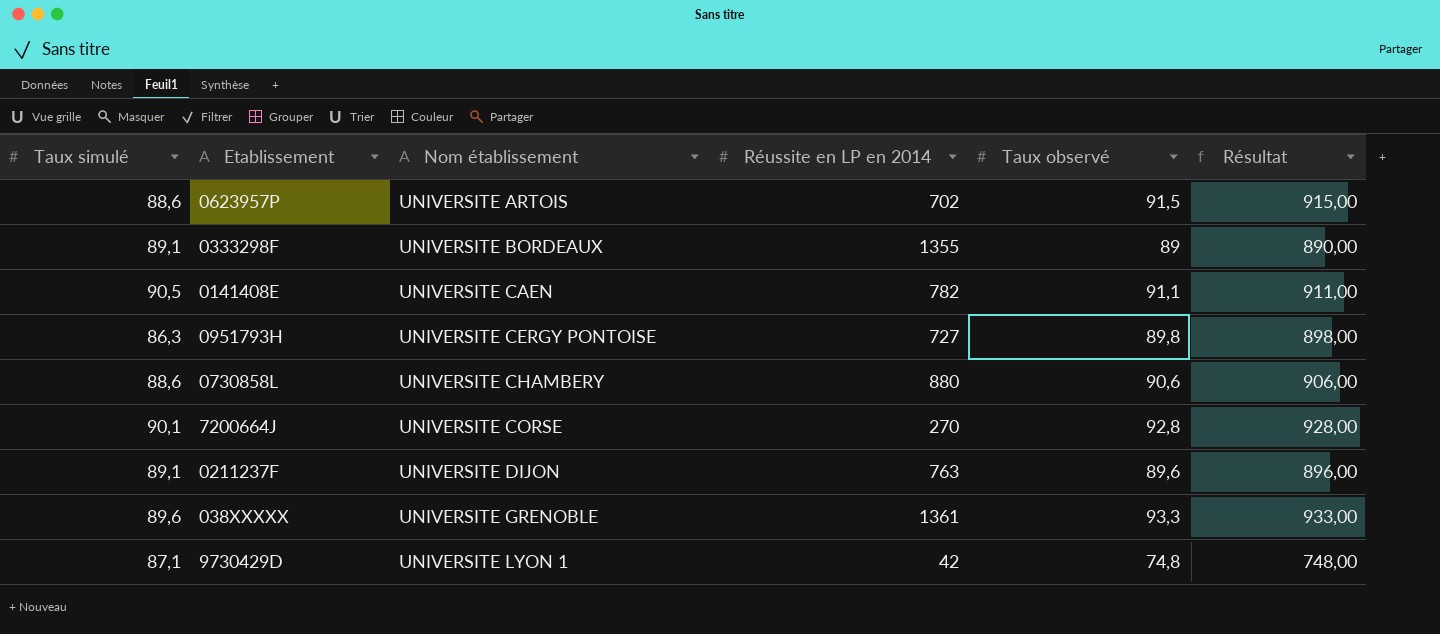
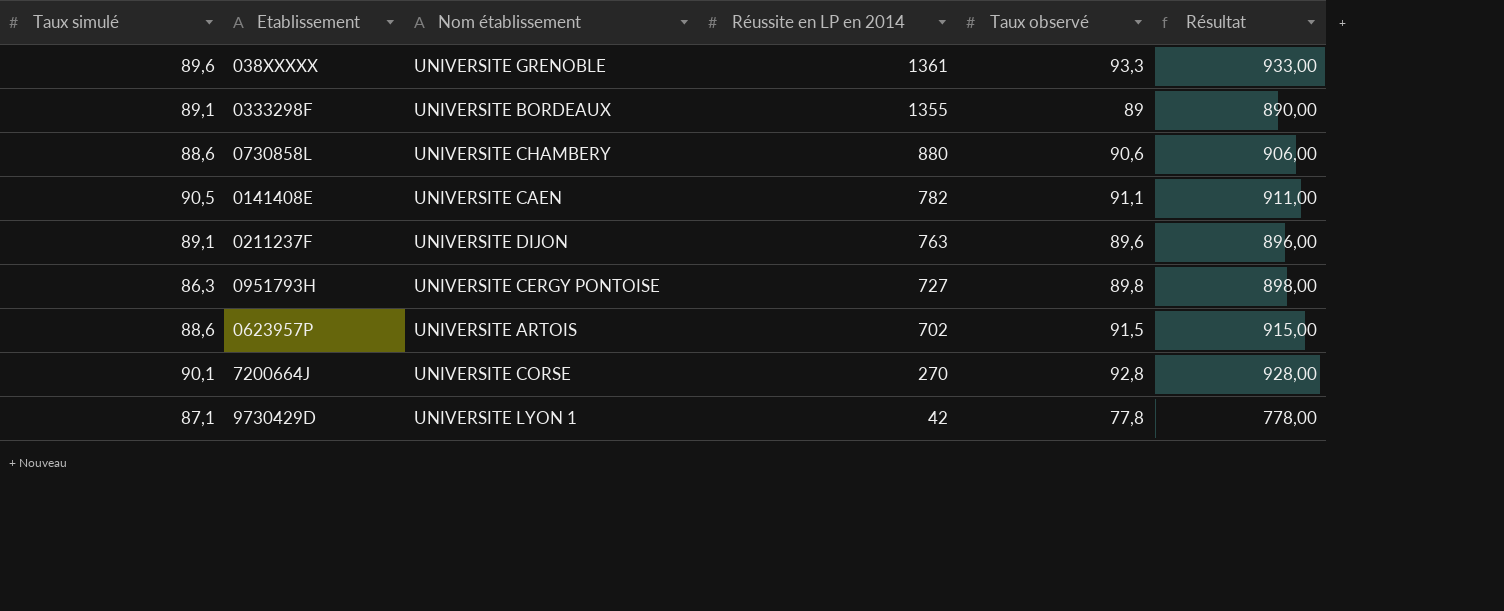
row order: Nom établissement ascending -> Réussite en LP en 2014 descending
9730429D | Taux observé: 74,8 -> 77,8
9730429D | Résultat: 748,00 -> 778,00

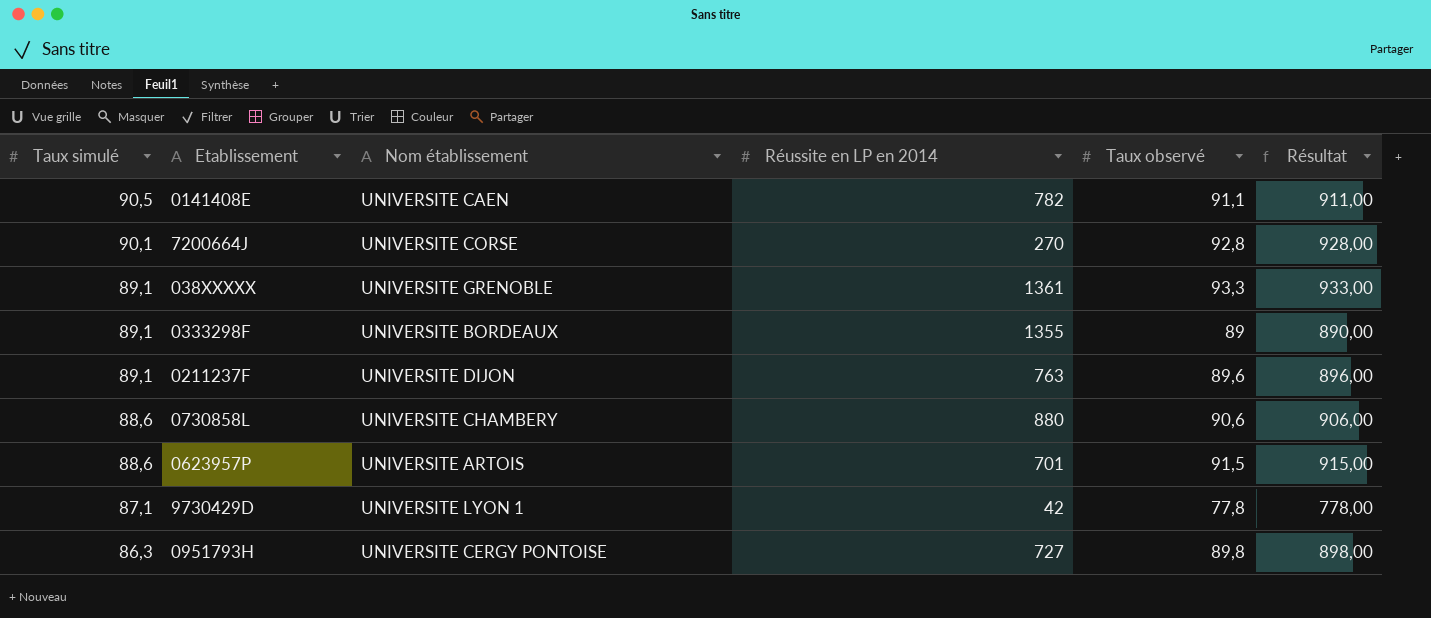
row order: Réussite en LP en 2014 descending -> Taux simulé descending
038XXXXX | Taux simulé: 89,6 -> 89,1
0623957P | Réussite en LP en 2014: 702 -> 701

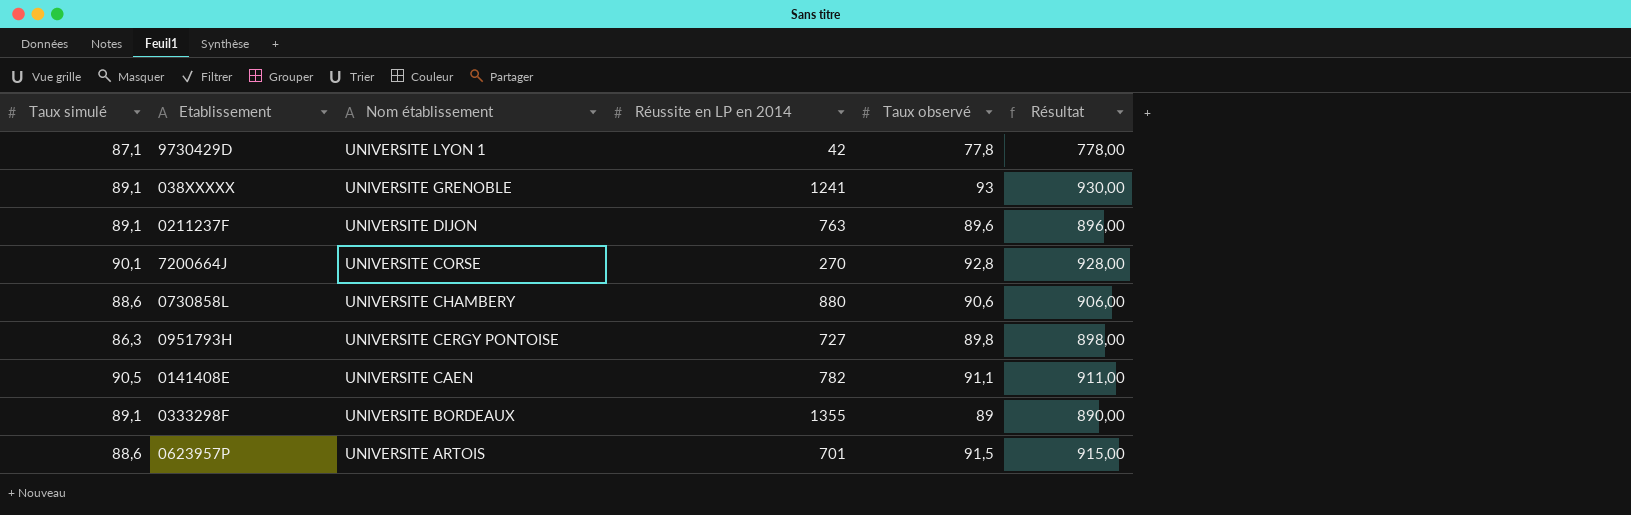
row order: Taux simulé descending -> Nom établissement descending
038XXXXX | Réussite en LP en 2014: 1361 -> 1241
038XXXXX | Taux observé: 93,3 -> 93
038XXXXX | Résultat: 933,00 -> 930,00

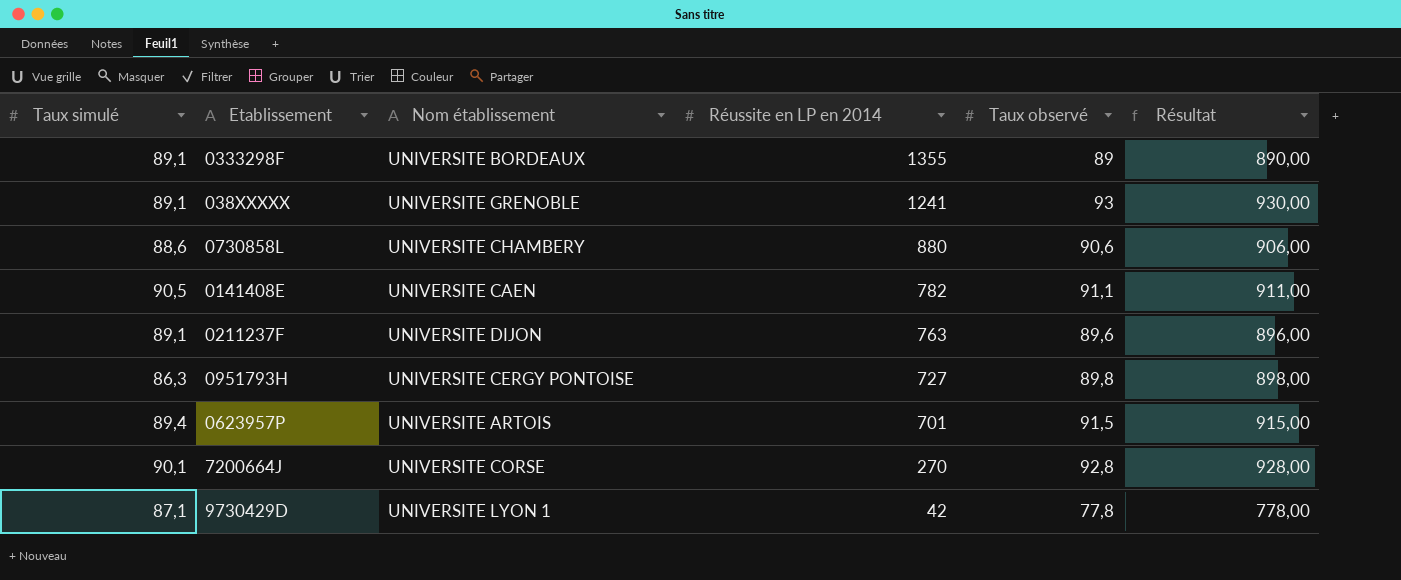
row order: Nom établissement descending -> Réussite en LP en 2014 descending
0623957P | Taux simulé: 88,6 -> 89,4

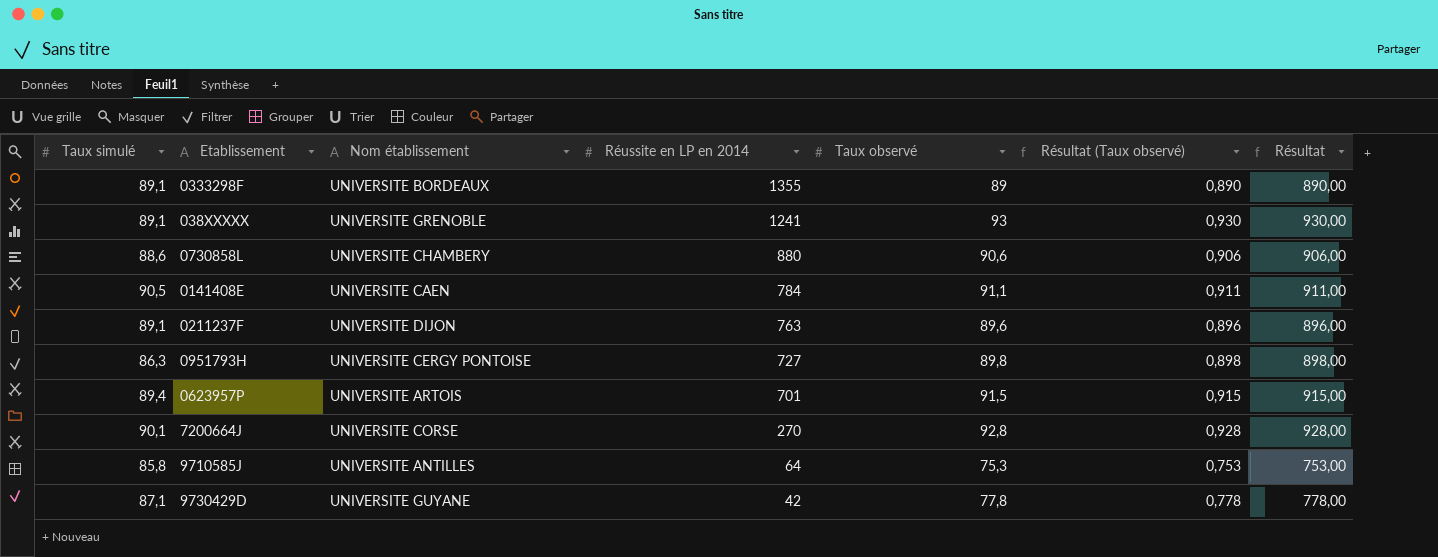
column Résultat (Taux observé) | formula: none -> [Taux observé] * 0,01
0141408E | Réussite en LP en 2014: 782 -> 784
row 9710585J: none -> 85,8 | UNIVERSITE ANTILLES | 64 | 75,3 | 0,753 | 753,00
9730429D | Nom établissement: UNIVERSITE LYON 1 -> UNIVERSITE GUYANE

